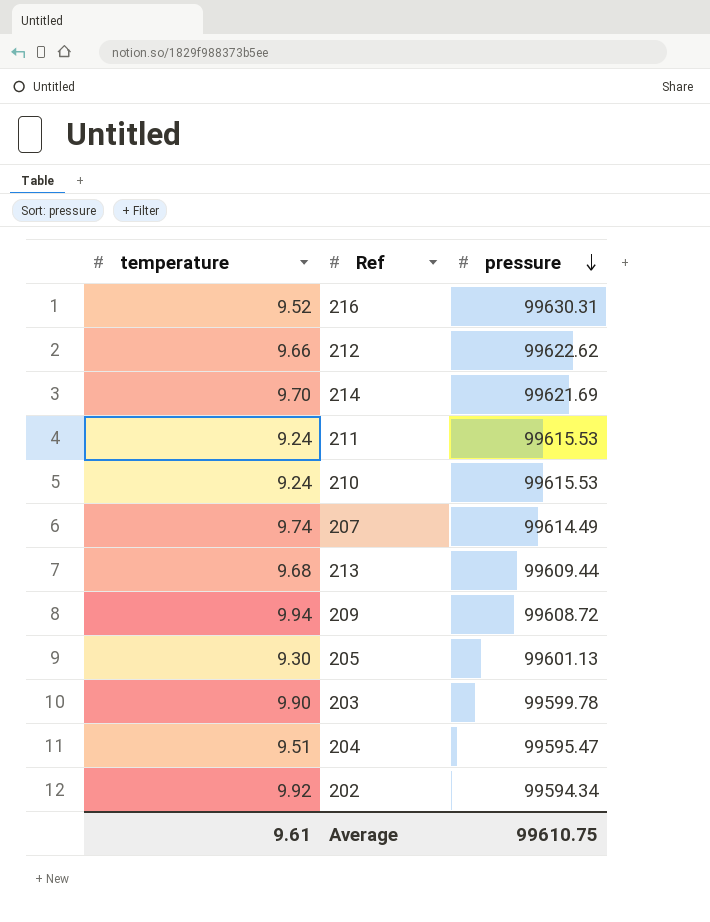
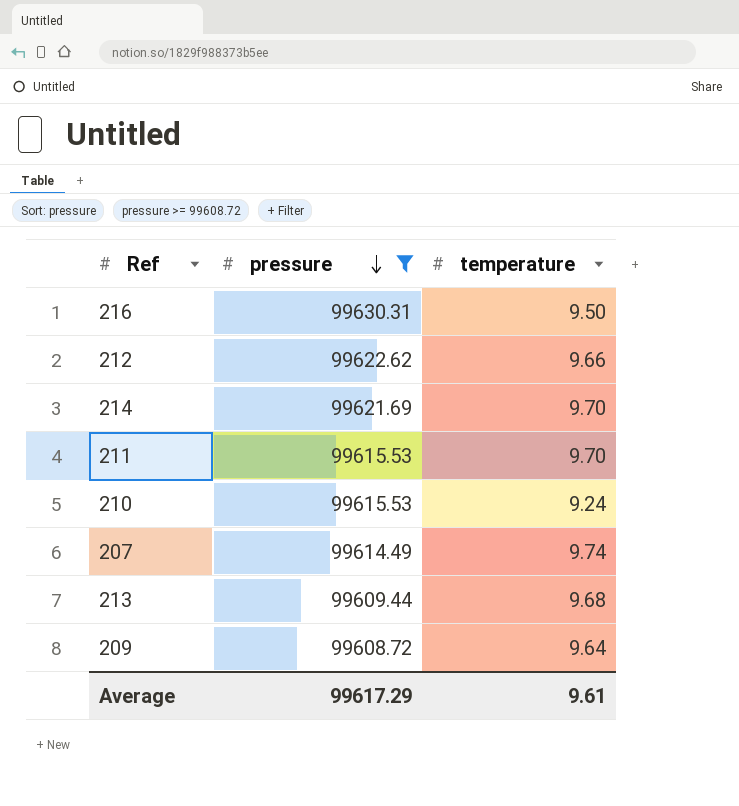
filter: none -> pressure >= 99608.72
column temperature | position: 1 -> 3
216 | temperature: 9.52 -> 9.50
211 | temperature: 9.24 -> 9.70
209 | temperature: 9.94 -> 9.64
Average | pressure: 99610.75 -> 99617.29

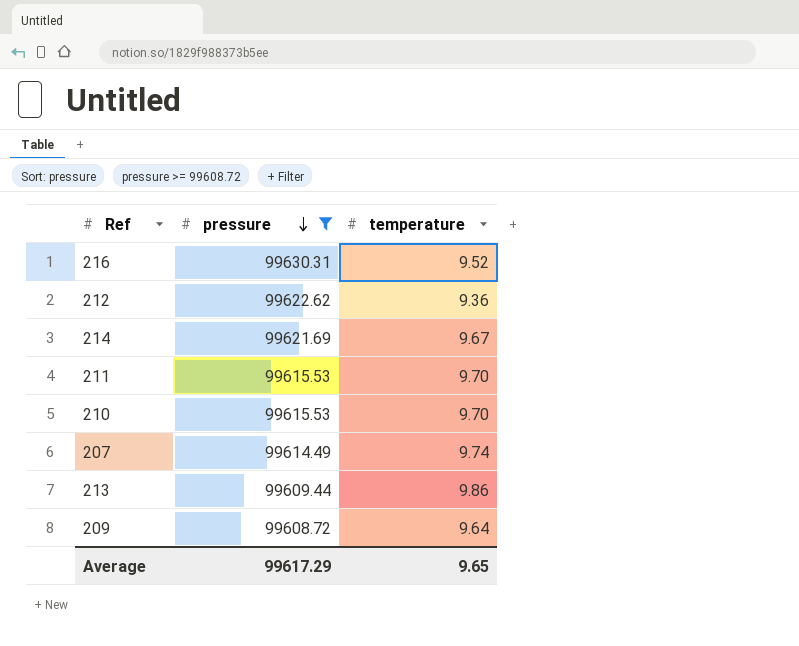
216 | temperature: 9.50 -> 9.52
212 | temperature: 9.66 -> 9.36
214 | temperature: 9.70 -> 9.67
210 | temperature: 9.24 -> 9.70
213 | temperature: 9.68 -> 9.86
Average | temperature: 9.61 -> 9.65

